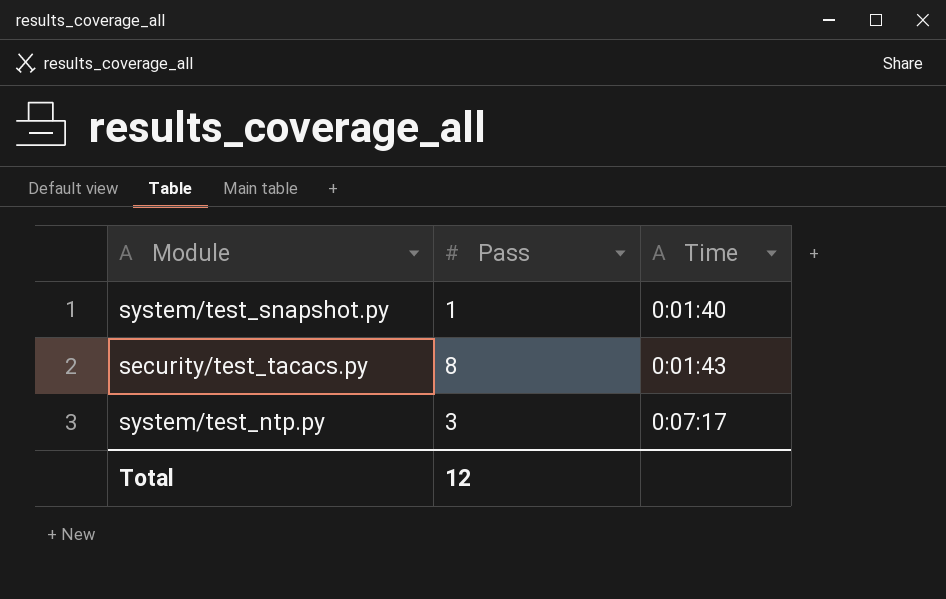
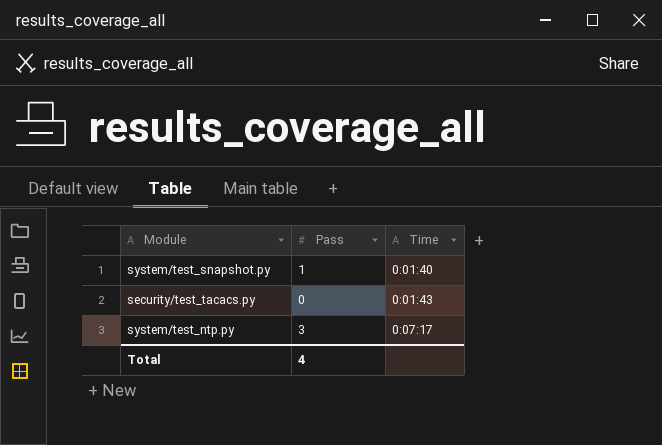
security/test_tacacs.py | Pass: 8 -> 0
Total | Pass: 12 -> 4

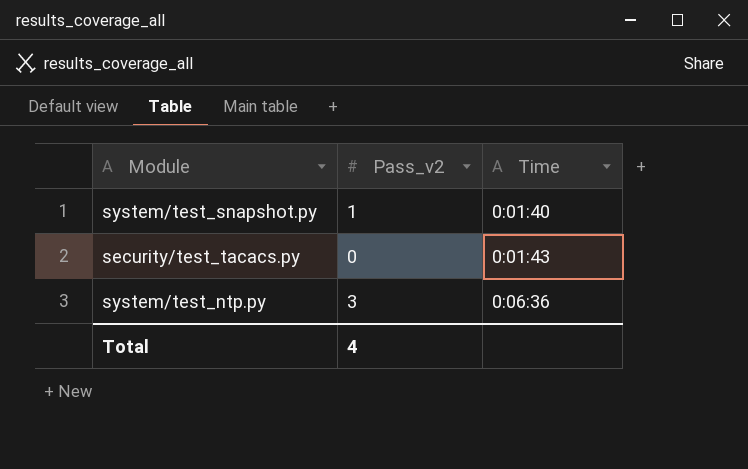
column name: Pass -> Pass_v2
system/test_ntp.py | Time: 0:07:17 -> 0:06:36

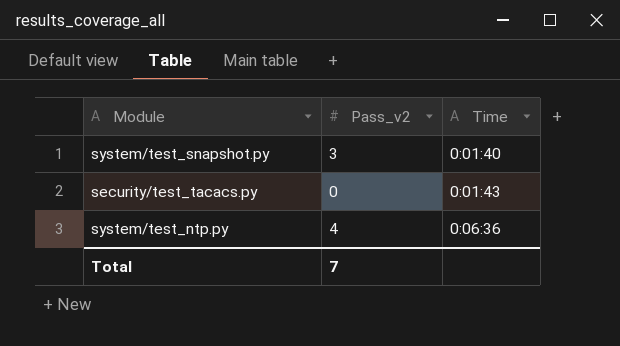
system/test_snapshot.py | Pass_v2: 1 -> 3
system/test_ntp.py | Pass_v2: 3 -> 4
Total | Pass_v2: 4 -> 7

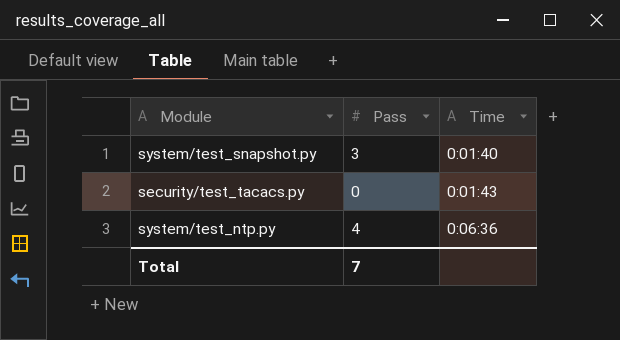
column name: Pass_v2 -> Pass

